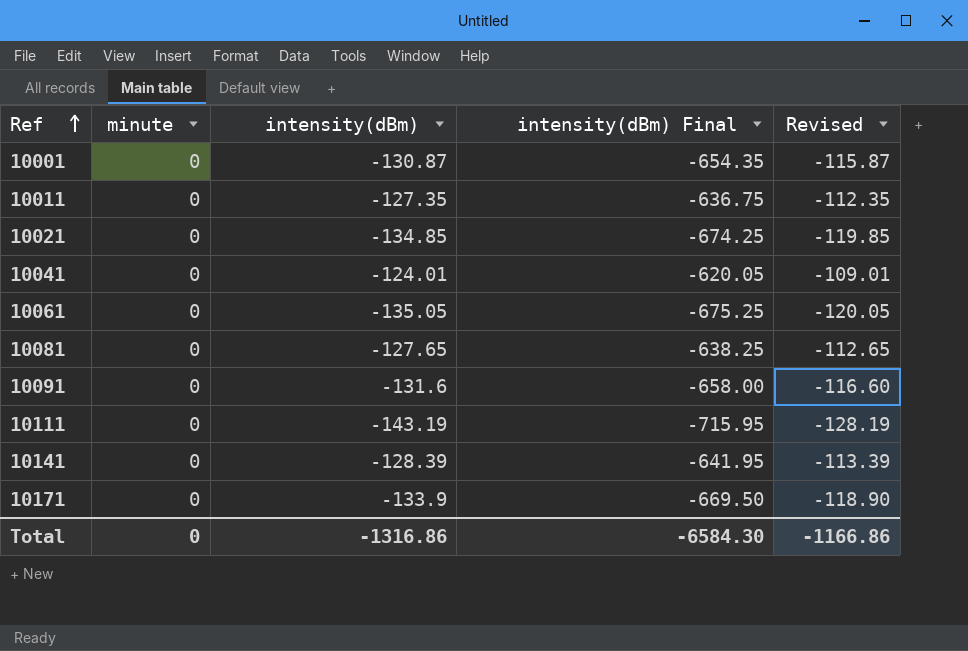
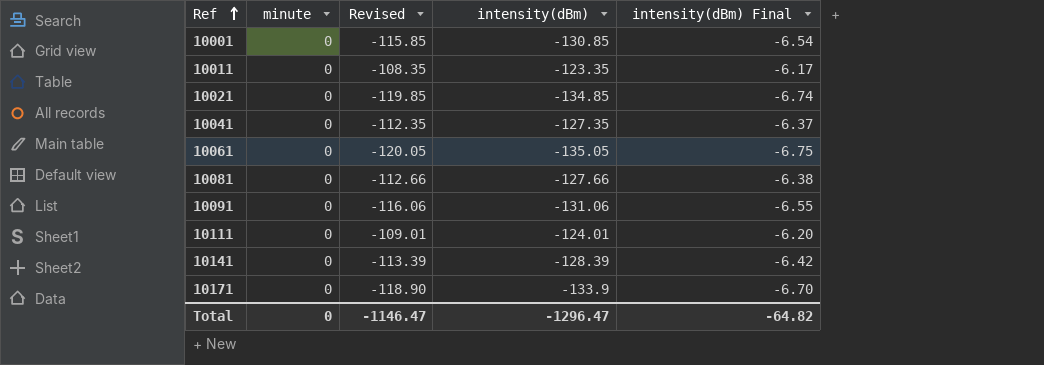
column Revised | position: 5 -> 3
column intensity(dBm) Final | formula: [intensity(dBm)] * 5 -> [intensity(dBm)] * 0.05
10001 | Revised: -115.87 -> -115.85
10001 | intensity(dBm): -130.87 -> -130.85
10011 | Revised: -112.35 -> -108.35
10011 | intensity(dBm): -127.35 -> -123.35
10041 | Revised: -109.01 -> -112.35
10041 | intensity(dBm): -124.01 -> -127.35
10081 | Revised: -112.65 -> -112.66
10081 | intensity(dBm): -127.65 -> -127.66
10091 | Revised: -116.60 -> -116.06
10091 | intensity(dBm): -131.6 -> -131.06
10111 | Revised: -128.19 -> -109.01
10111 | intensity(dBm): -143.19 -> -124.01
Total | Revised: -1166.86 -> -1146.47
Total | intensity(dBm): -1316.86 -> -1296.47
Total | intensity(dBm) Final: -6584.30 -> -64.82

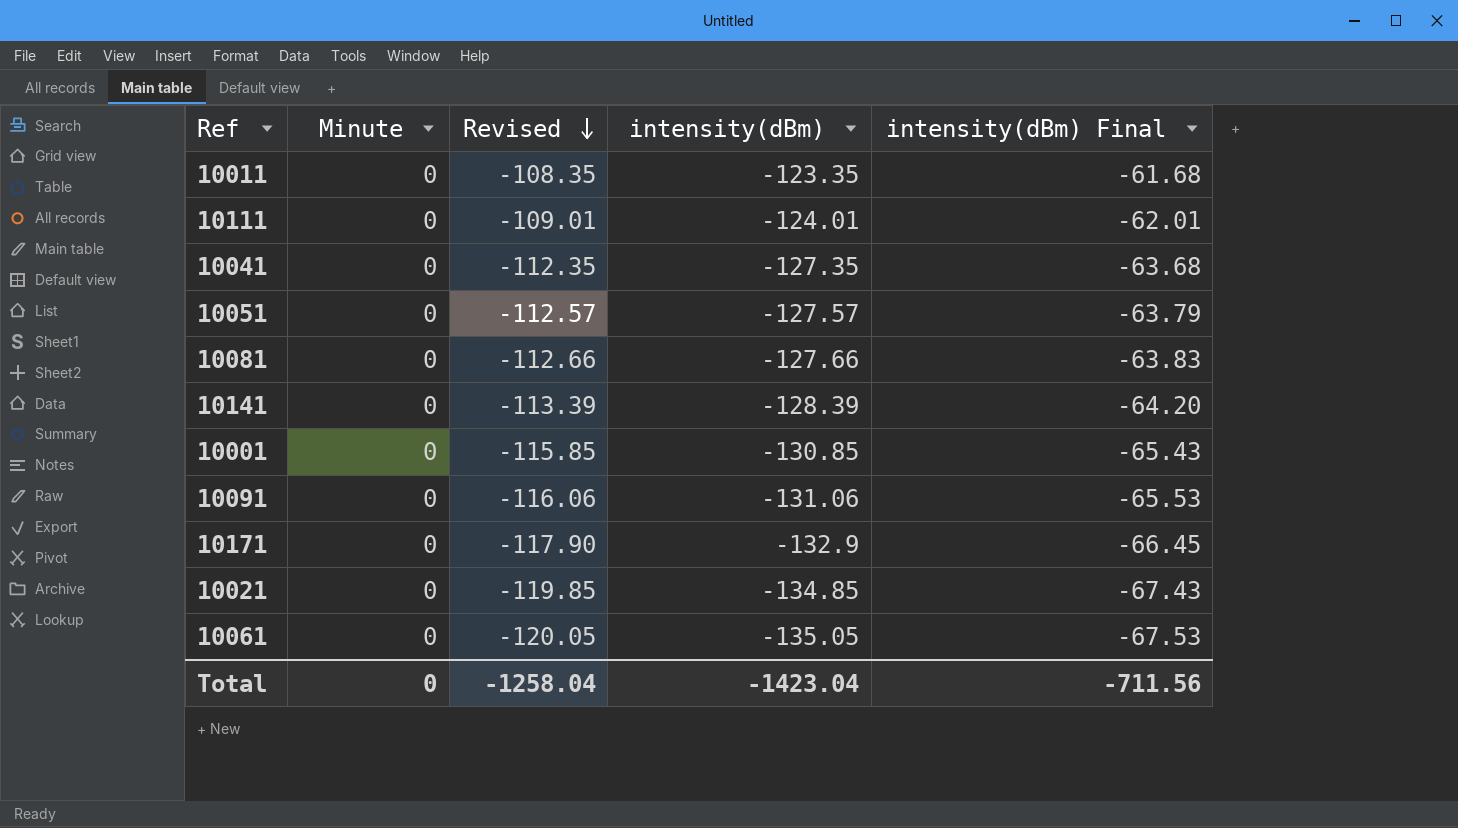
row order: Ref ascending -> Revised descending
column name: minute -> Minute
column intensity(dBm) Final | formula: [intensity(dBm)] * 0.05 -> [intensity(dBm)] * 0.5
row 10051: none -> 0 | -112.57 | -127.57 | -63.79
10171 | Revised: -118.90 -> -117.90
10171 | intensity(dBm): -133.9 -> -132.9
Total | Revised: -1146.47 -> -1258.04
Total | intensity(dBm): -1296.47 -> -1423.04
Total | intensity(dBm) Final: -64.82 -> -711.56

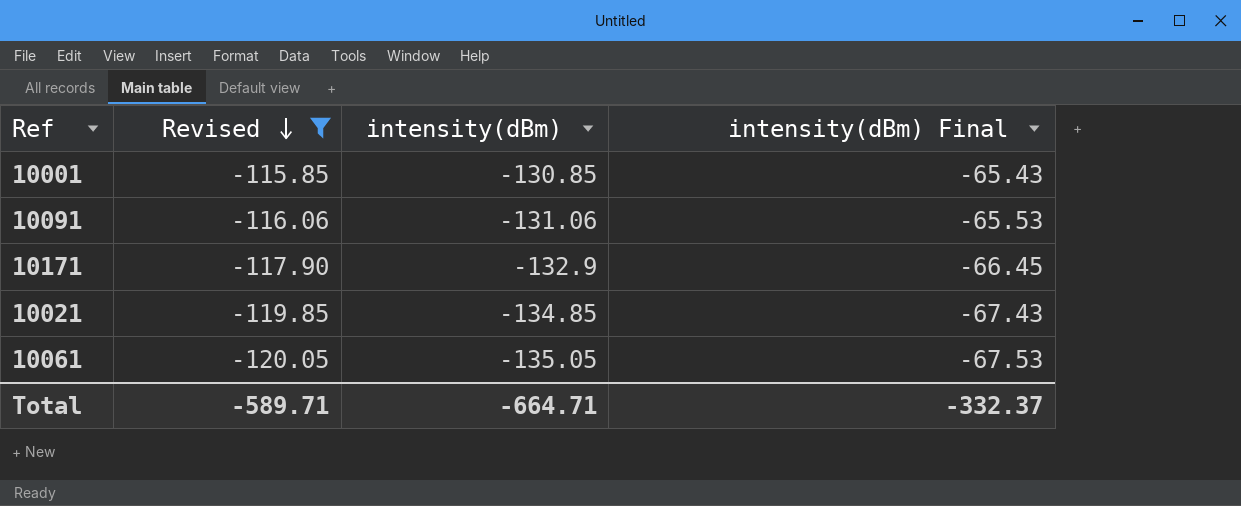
filter: none -> Revised <= -115.85
column Minute | position: 2 -> none
Total | Revised: -1258.04 -> -589.71
Total | intensity(dBm): -1423.04 -> -664.71
Total | intensity(dBm) Final: -711.56 -> -332.37

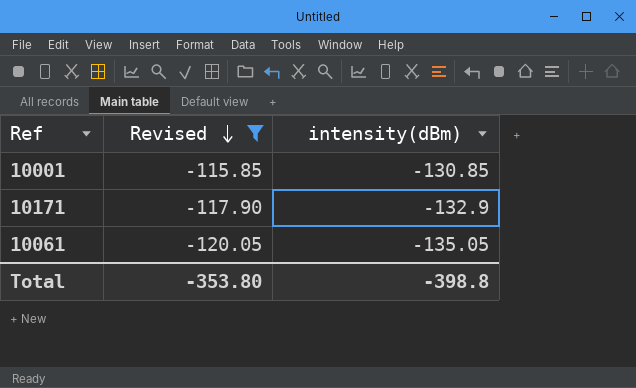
column intensity(dBm) Final | formula: [intensity(dBm)] * 0.5 -> none
row 10091: -116.06 | -131.06 | -65.53 -> none
row 10021: -119.85 | -134.85 | -67.43 -> none
Total | Revised: -589.71 -> -353.80
Total | intensity(dBm): -664.71 -> -398.8

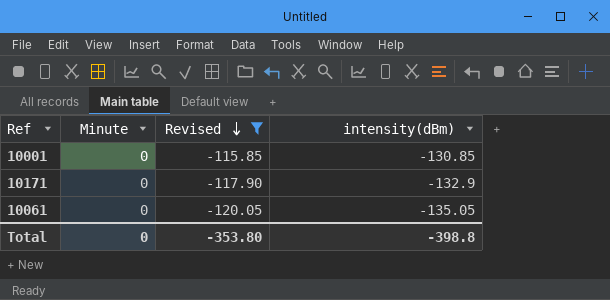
column Minute | position: none -> 2

